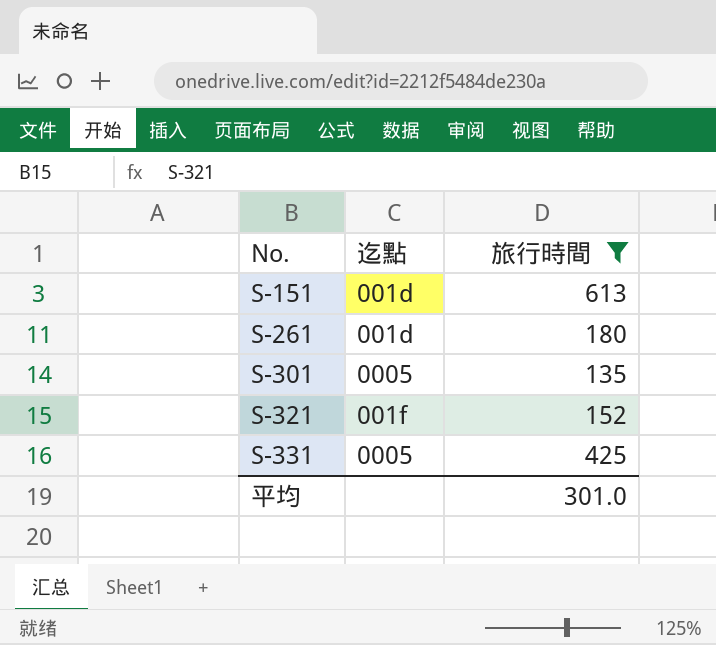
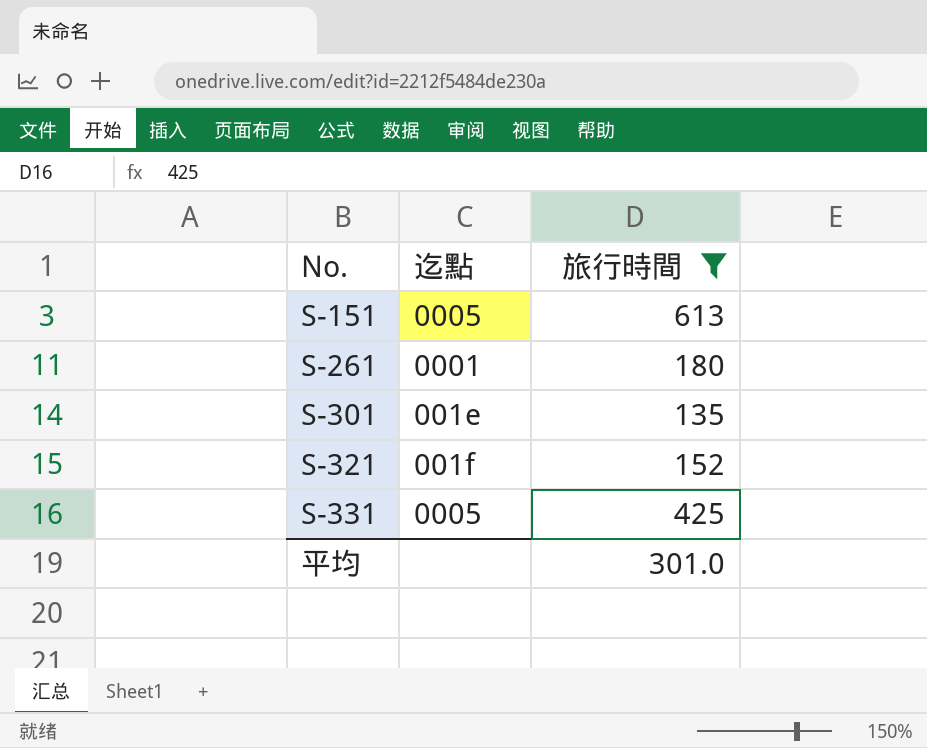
S-151 | 迄點: 001d -> 0005
S-261 | 迄點: 001d -> 0001
S-301 | 迄點: 0005 -> 001e

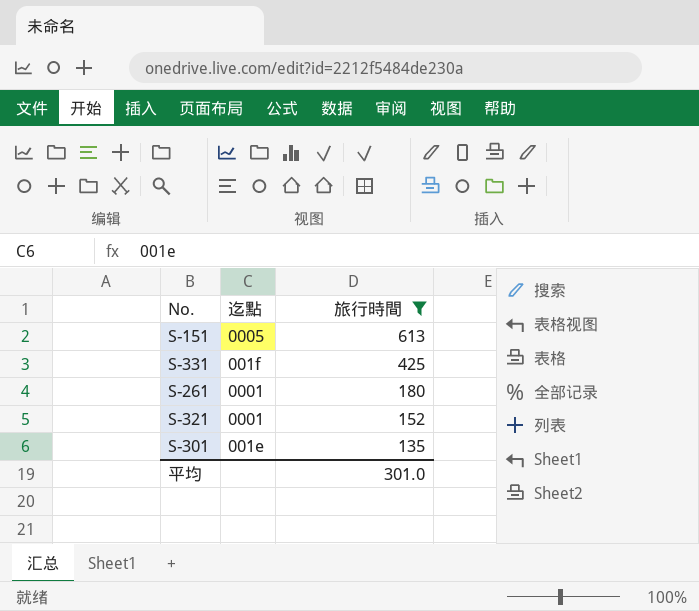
row order: No. ascending -> 旅行時間 descending
S-331 | 迄點: 0005 -> 001f
S-321 | 迄點: 001f -> 0001

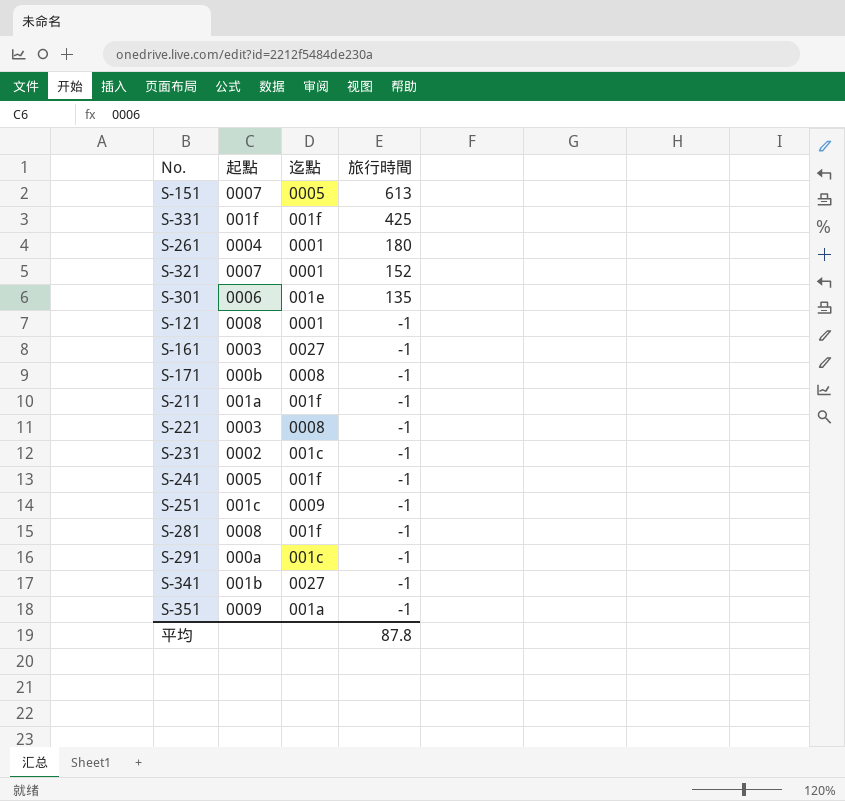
filter: 旅行時間 != -1 -> none
column 起點 | position: none -> 2
平均 | 旅行時間: 301.0 -> 87.8

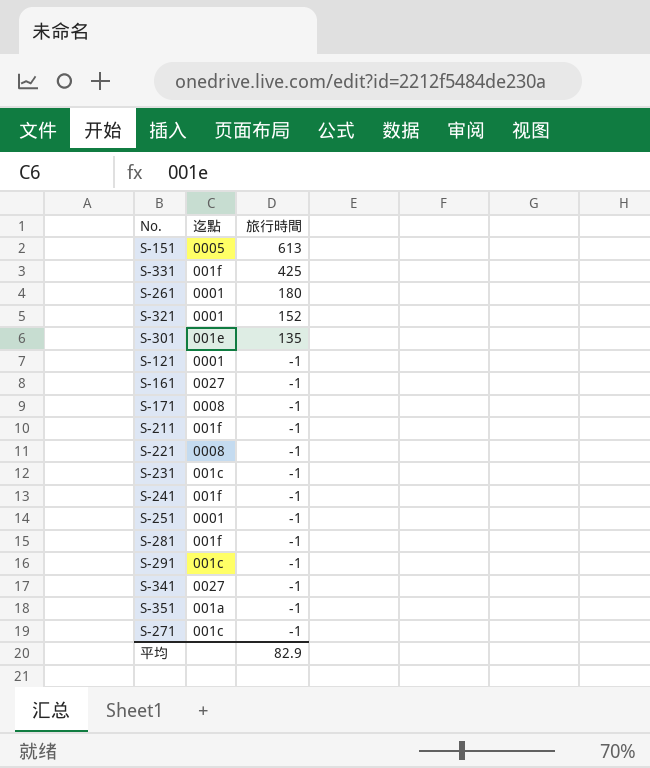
column 起點 | position: 2 -> none
S-251 | 迄點: 0009 -> 0001
row S-271: none -> 001c | -1
平均 | 旅行時間: 87.8 -> 82.9

